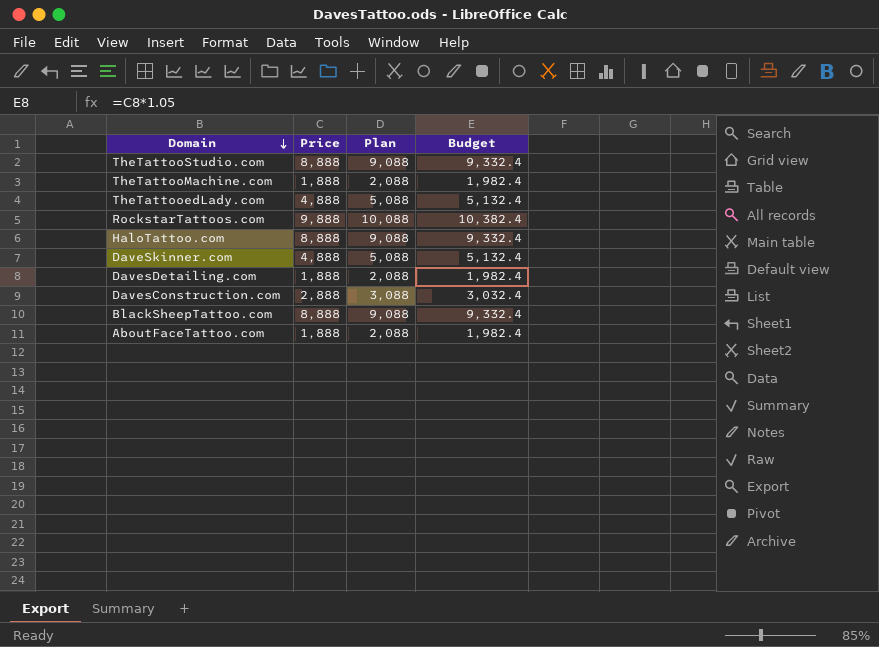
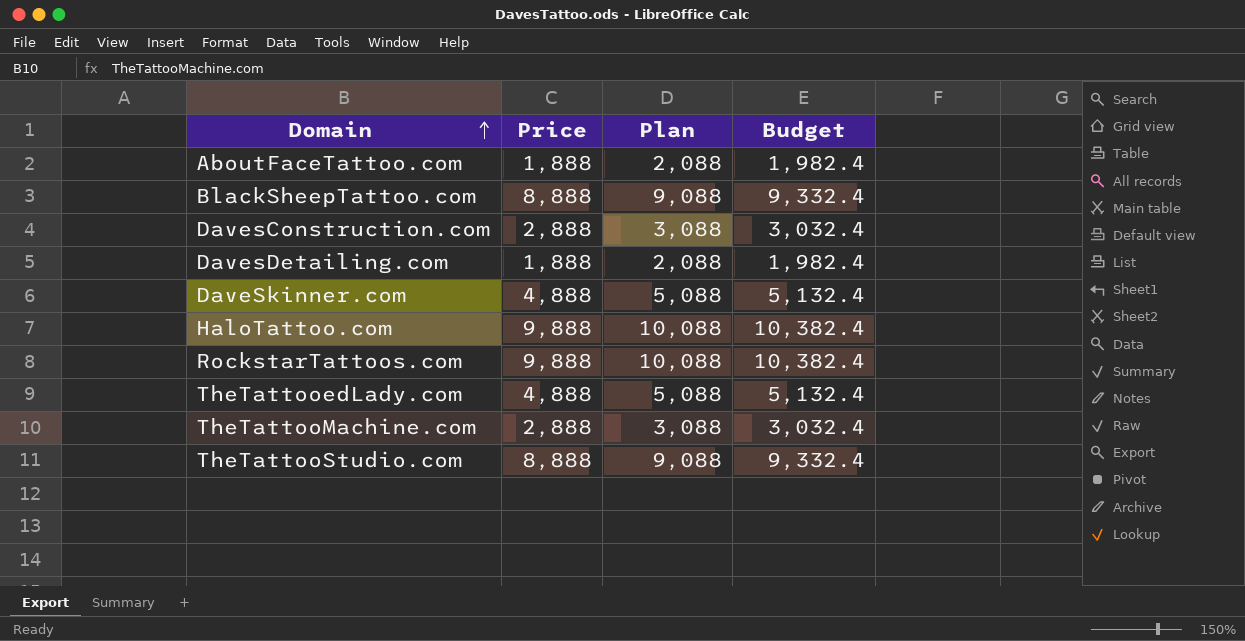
row order: Domain descending -> Domain ascending
HaloTattoo.com | Price: 8,888 -> 9,888
HaloTattoo.com | Plan: 9,088 -> 10,088
HaloTattoo.com | Budget: 9,332.4 -> 10,382.4
TheTattooMachine.com | Price: 1,888 -> 2,888
TheTattooMachine.com | Plan: 2,088 -> 3,088
TheTattooMachine.com | Budget: 1,982.4 -> 3,032.4

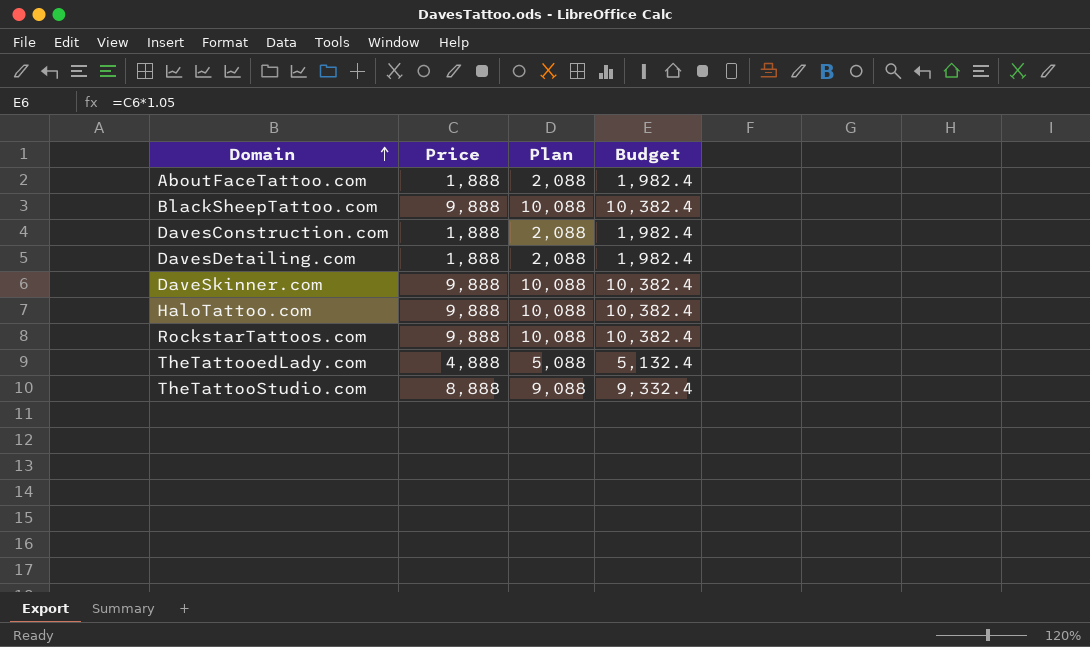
row TheTattooMachine.com: 2,888 | 3,088 | 3,032.4 -> none
BlackSheepTattoo.com | Price: 8,888 -> 9,888
BlackSheepTattoo.com | Plan: 9,088 -> 10,088
BlackSheepTattoo.com | Budget: 9,332.4 -> 10,382.4
DavesConstruction.com | Price: 2,888 -> 1,888
DavesConstruction.com | Plan: 3,088 -> 2,088
DavesConstruction.com | Budget: 3,032.4 -> 1,982.4
DaveSkinner.com | Price: 4,888 -> 9,888
DaveSkinner.com | Plan: 5,088 -> 10,088
DaveSkinner.com | Budget: 5,132.4 -> 10,382.4

